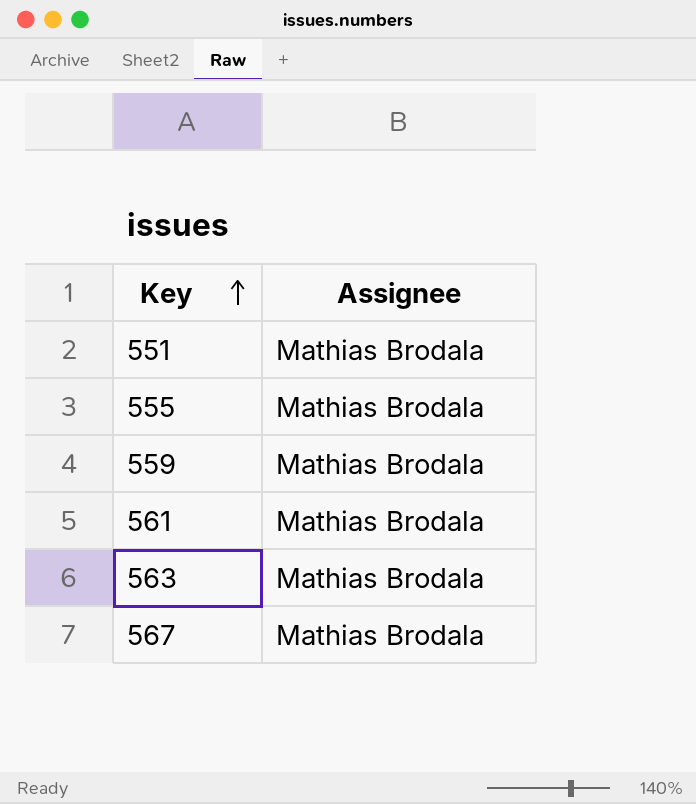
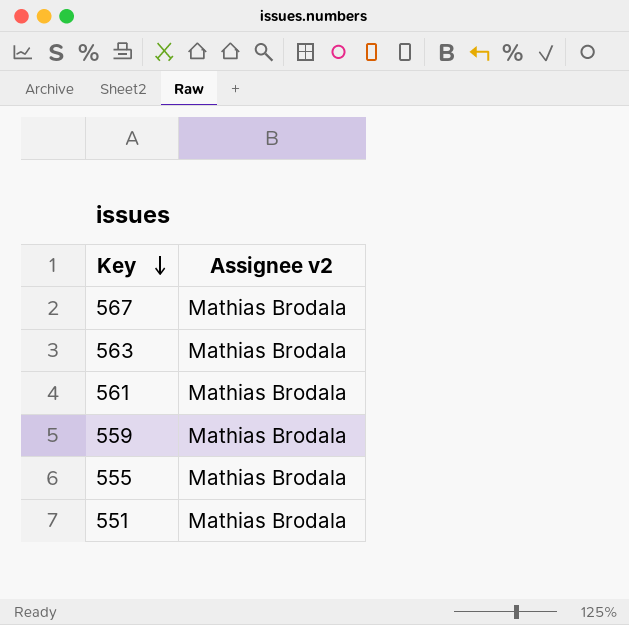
row order: Key ascending -> Key descending
column name: Assignee -> Assignee v2

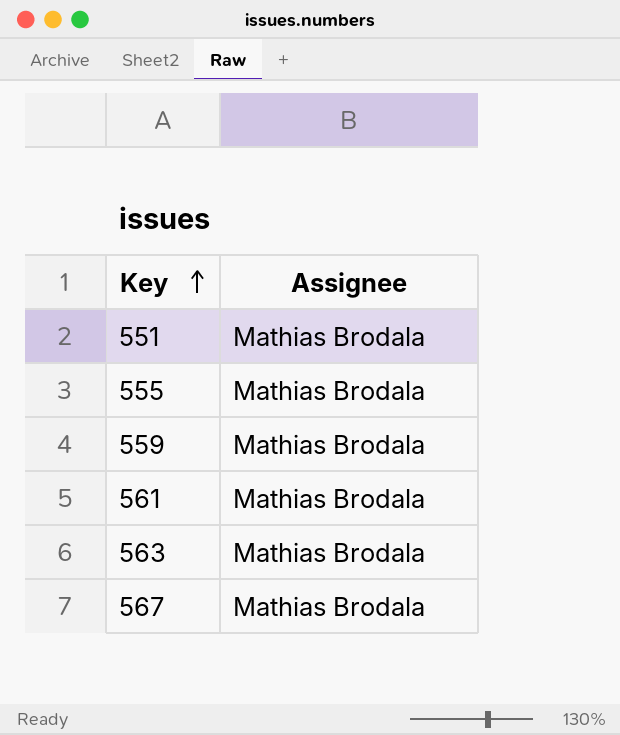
row order: Key descending -> Key ascending
column name: Assignee v2 -> Assignee

